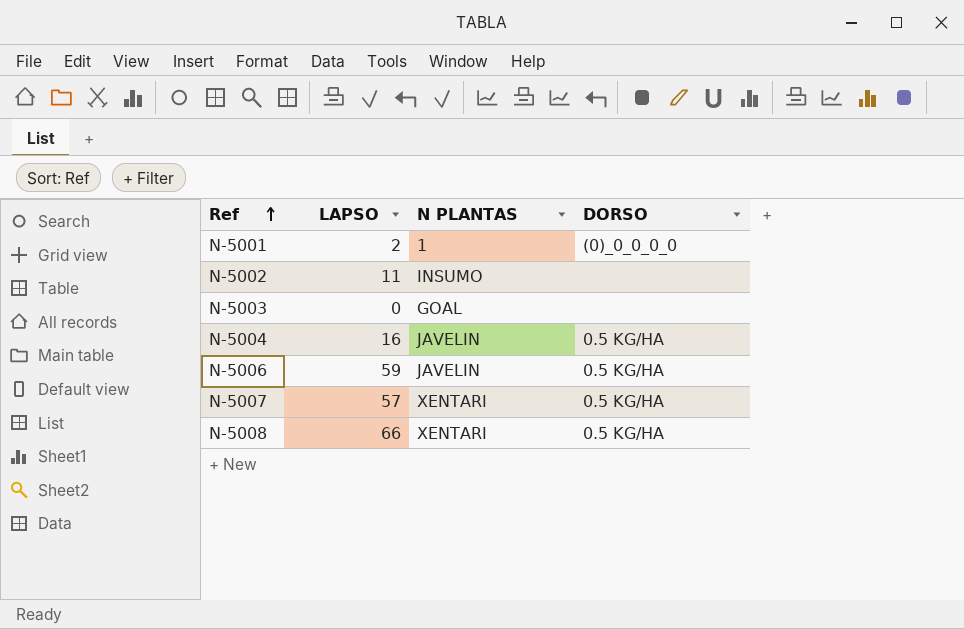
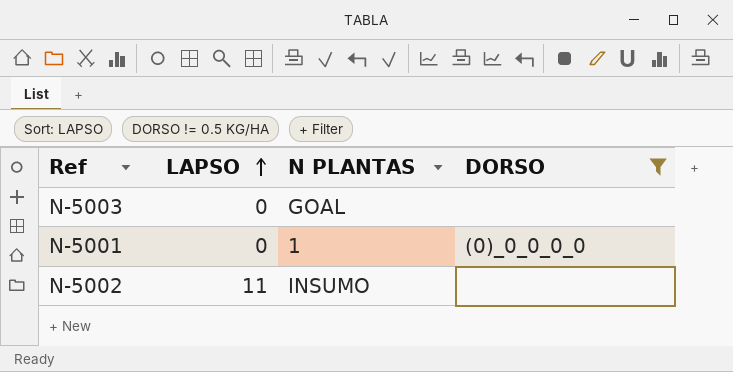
filter: none -> DORSO != 0.5 KG/HA
row order: Ref ascending -> LAPSO ascending
N-5001 | LAPSO: 2 -> 0

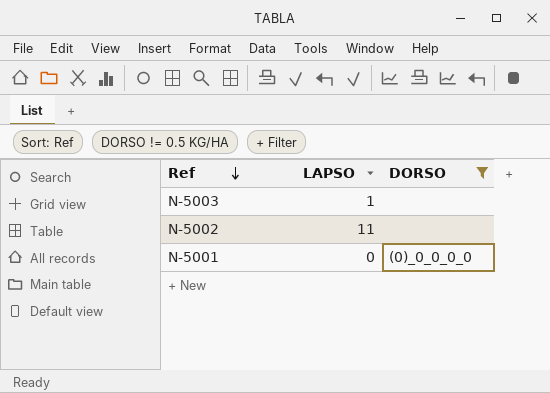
row order: LAPSO ascending -> Ref descending
column N PLANTAS | position: 3 -> none
N-5003 | LAPSO: 0 -> 1

